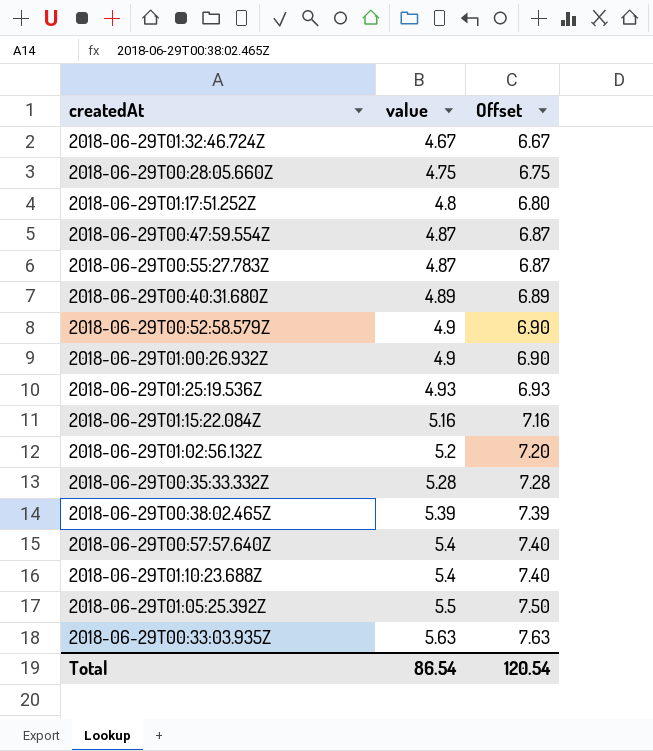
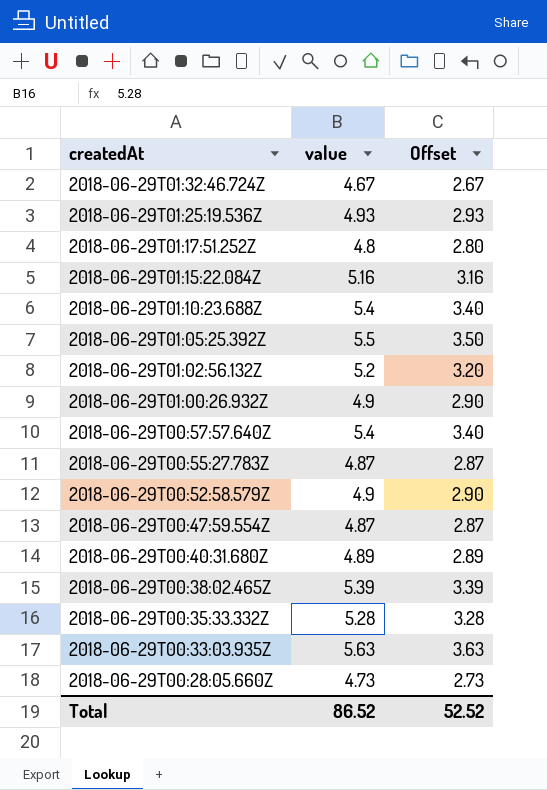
row order: value ascending -> createdAt descending
column Offset | formula: [value] + 2 -> [value] - 2
2018-06-29T00:28:05.660Z | value: 4.75 -> 4.73
Total | value: 86.54 -> 86.52
Total | Offset: 120.54 -> 52.52

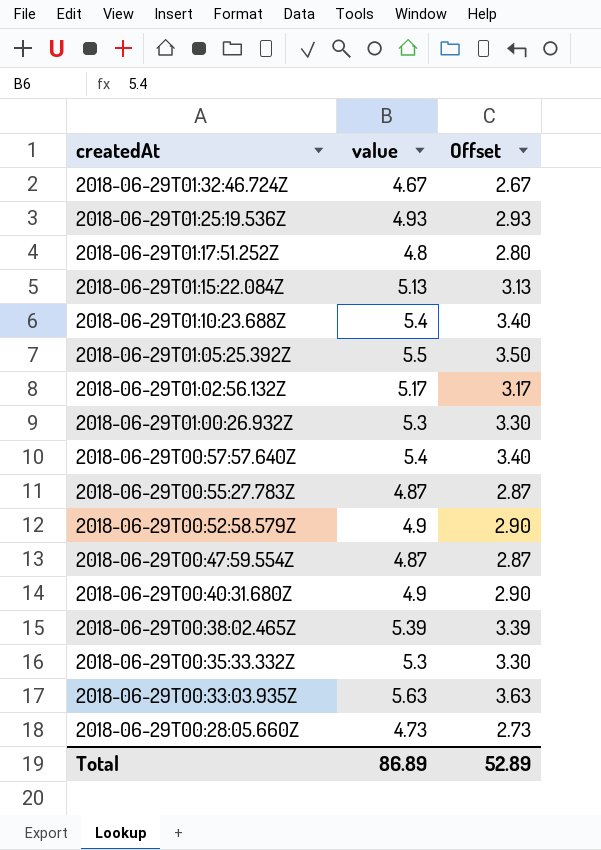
2018-06-29T01:15:22.084Z | value: 5.16 -> 5.13
2018-06-29T01:15:22.084Z | Offset: 3.16 -> 3.13
2018-06-29T01:02:56.132Z | value: 5.2 -> 5.17
2018-06-29T01:02:56.132Z | Offset: 3.20 -> 3.17
2018-06-29T01:00:26.932Z | value: 4.9 -> 5.3
2018-06-29T01:00:26.932Z | Offset: 2.90 -> 3.30
2018-06-29T00:40:31.680Z | value: 4.89 -> 4.9
2018-06-29T00:40:31.680Z | Offset: 2.89 -> 2.90
2018-06-29T00:35:33.332Z | value: 5.28 -> 5.3
2018-06-29T00:35:33.332Z | Offset: 3.28 -> 3.30
Total | value: 86.52 -> 86.89
Total | Offset: 52.52 -> 52.89

